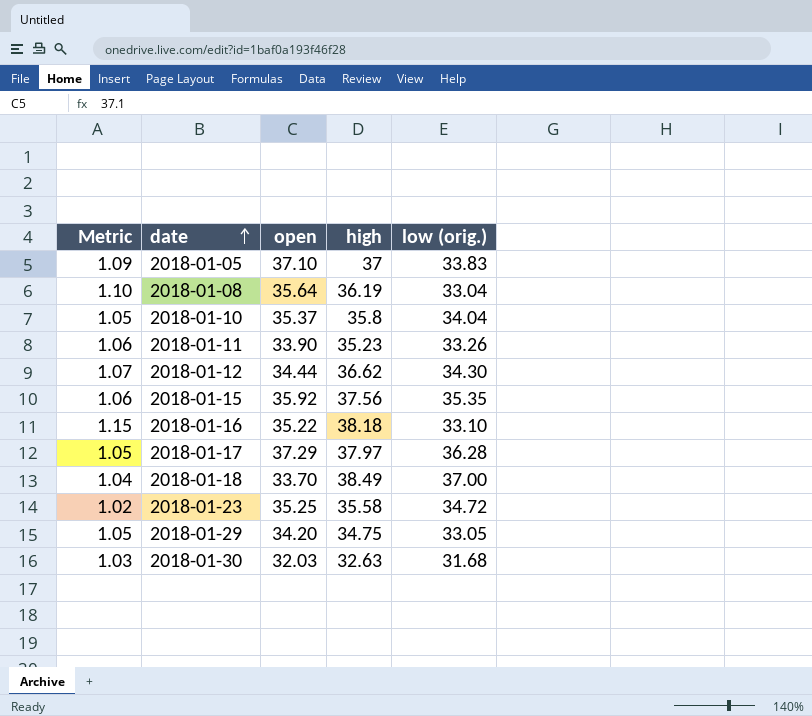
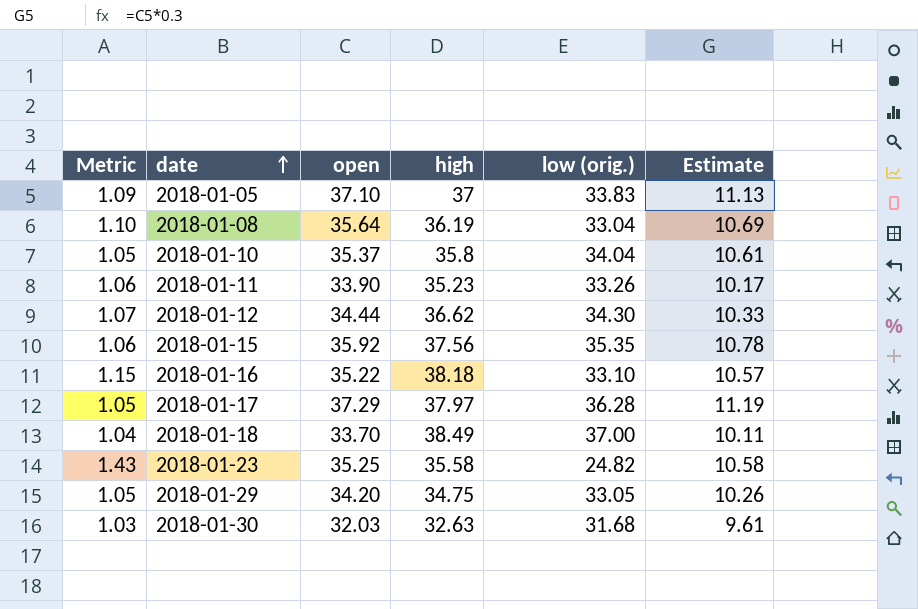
column Estimate | formula: none -> [open] * 0.3
2018-01-23 | Metric: 1.02 -> 1.43
2018-01-23 | low (orig.): 34.72 -> 24.82

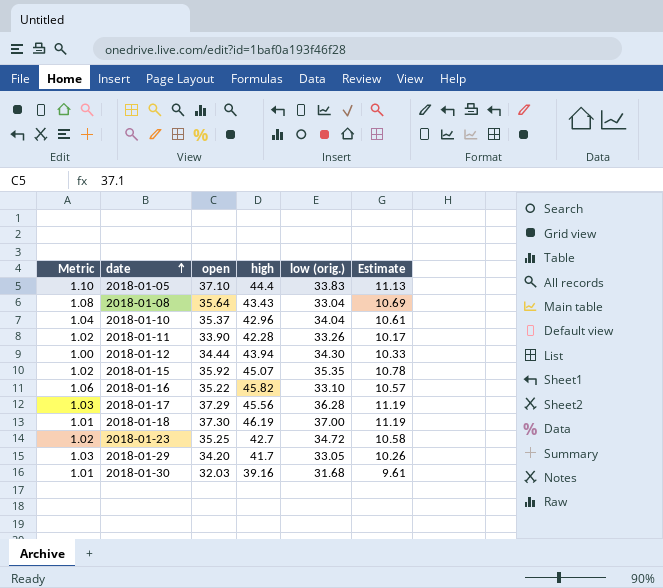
column Metric | formula: [high] / [low (orig.)] -> [open] / [low (orig.)]
2018-01-05 | high: 37 -> 44.4
2018-01-08 | high: 36.19 -> 43.43
2018-01-10 | high: 35.8 -> 42.96
2018-01-11 | high: 35.23 -> 42.28
2018-01-12 | high: 36.62 -> 43.94
2018-01-15 | high: 37.56 -> 45.07
2018-01-16 | high: 38.18 -> 45.82
2018-01-17 | high: 37.97 -> 45.56
2018-01-18 | open: 33.70 -> 37.30
2018-01-18 | high: 38.49 -> 46.19
2018-01-18 | Estimate: 10.11 -> 11.19
2018-01-23 | high: 35.58 -> 42.7
2018-01-23 | low (orig.): 24.82 -> 34.72
2018-01-29 | high: 34.75 -> 41.7
2018-01-30 | high: 32.63 -> 39.16

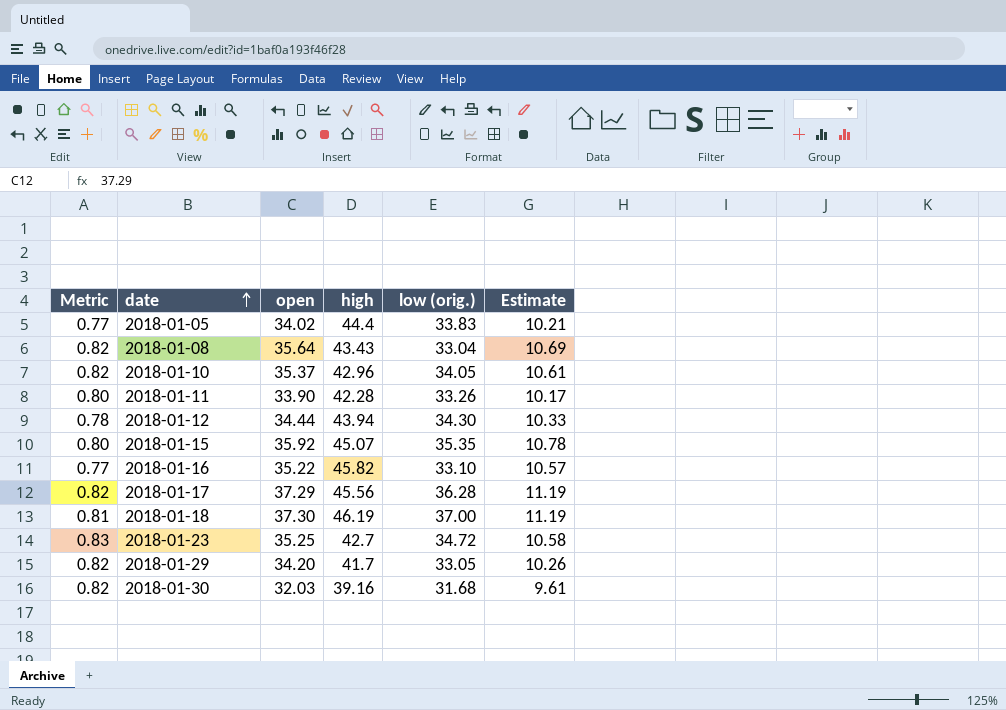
column Metric | formula: [open] / [low (orig.)] -> [open] / [high]
2018-01-05 | open: 37.10 -> 34.02
2018-01-05 | Estimate: 11.13 -> 10.21
2018-01-10 | low (orig.): 34.04 -> 34.05

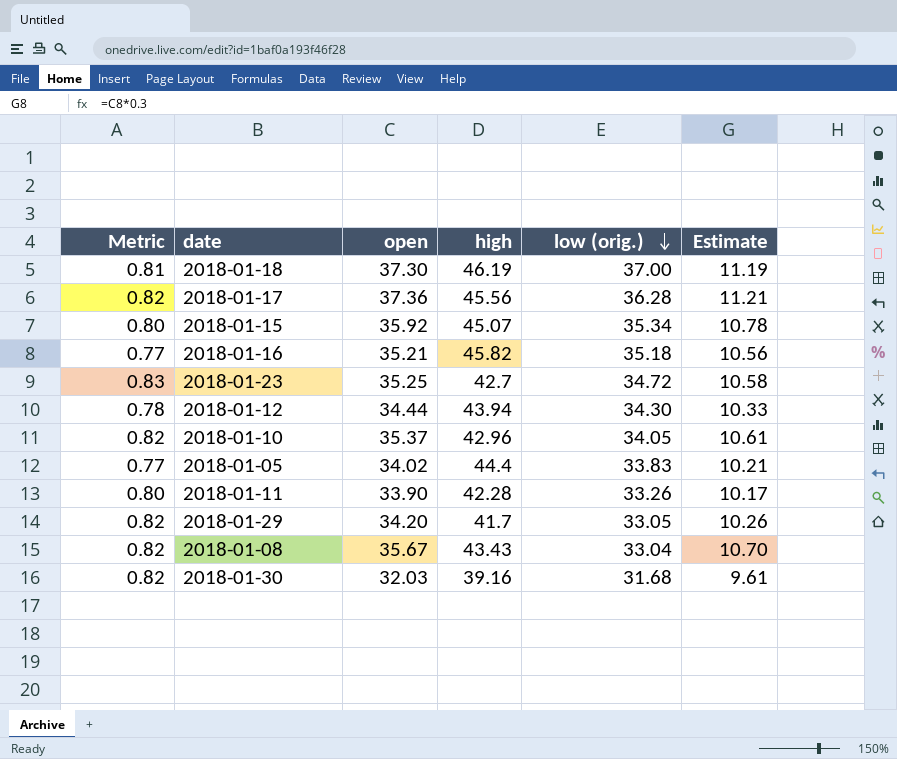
row order: date ascending -> low (orig.) descending
2018-01-17 | open: 37.29 -> 37.36
2018-01-17 | Estimate: 11.19 -> 11.21
2018-01-15 | low (orig.): 35.35 -> 35.34
2018-01-16 | open: 35.22 -> 35.21
2018-01-16 | low (orig.): 33.10 -> 35.18
2018-01-16 | Estimate: 10.57 -> 10.56
2018-01-08 | open: 35.64 -> 35.67
2018-01-08 | Estimate: 10.69 -> 10.70

